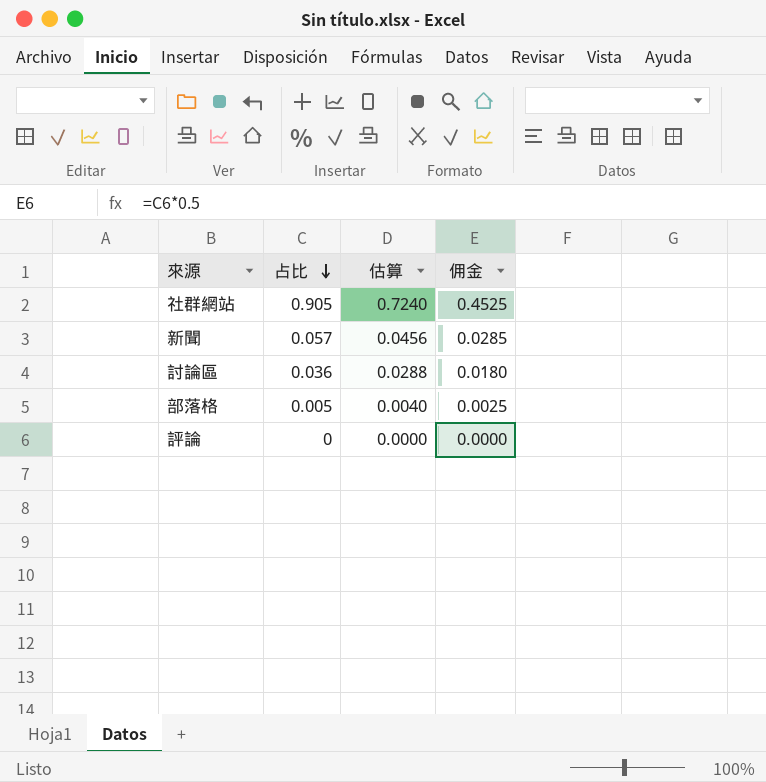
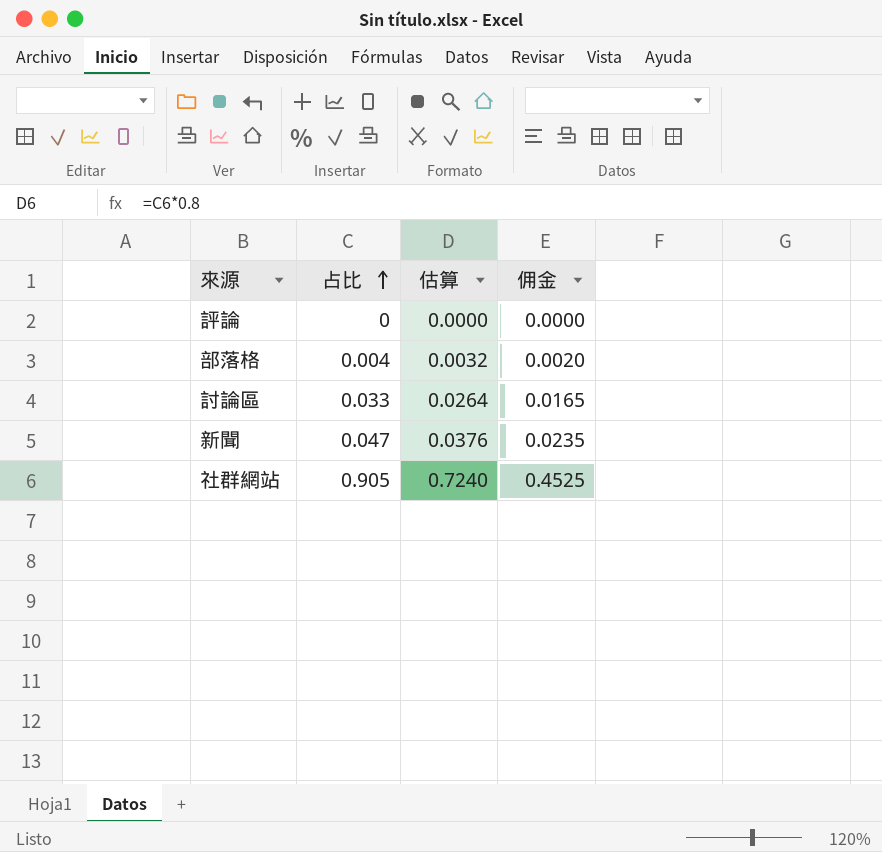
row order: 占比 descending -> 占比 ascending
部落格 | 占比: 0.005 -> 0.004
部落格 | 估算: 0.0040 -> 0.0032
部落格 | 佣金: 0.0025 -> 0.0020
討論區 | 占比: 0.036 -> 0.033
討論區 | 估算: 0.0288 -> 0.0264
討論區 | 佣金: 0.0180 -> 0.0165
新聞 | 占比: 0.057 -> 0.047
新聞 | 估算: 0.0456 -> 0.0376
新聞 | 佣金: 0.0285 -> 0.0235

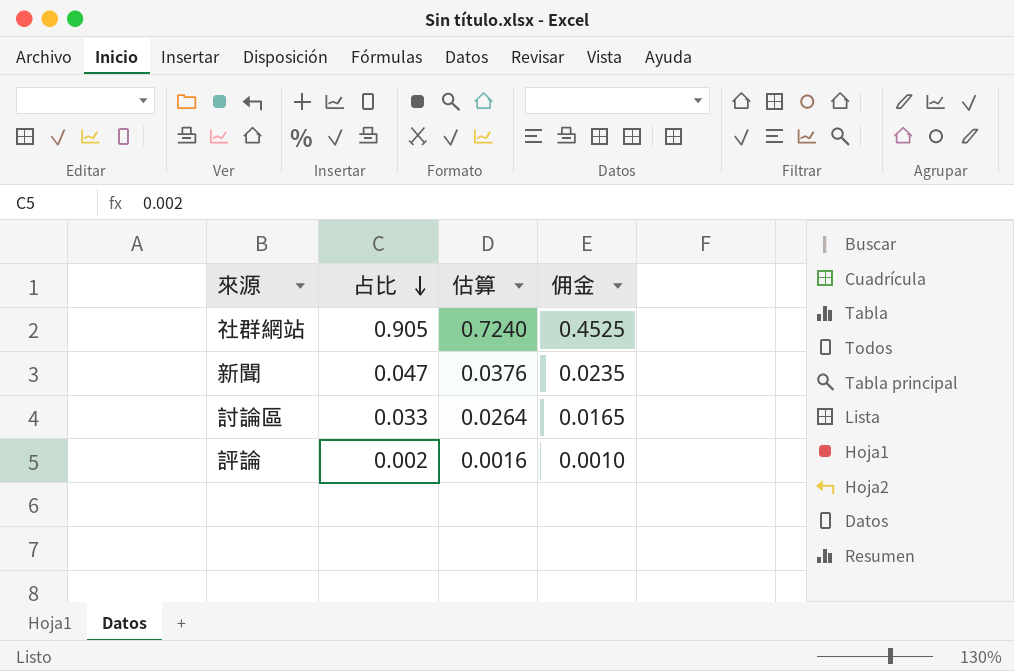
row order: 占比 ascending -> 占比 descending
row 部落格: 0.004 | 0.0032 | 0.0020 -> none
評論 | 占比: 0 -> 0.002
評論 | 估算: 0.0000 -> 0.0016
評論 | 佣金: 0.0000 -> 0.0010

